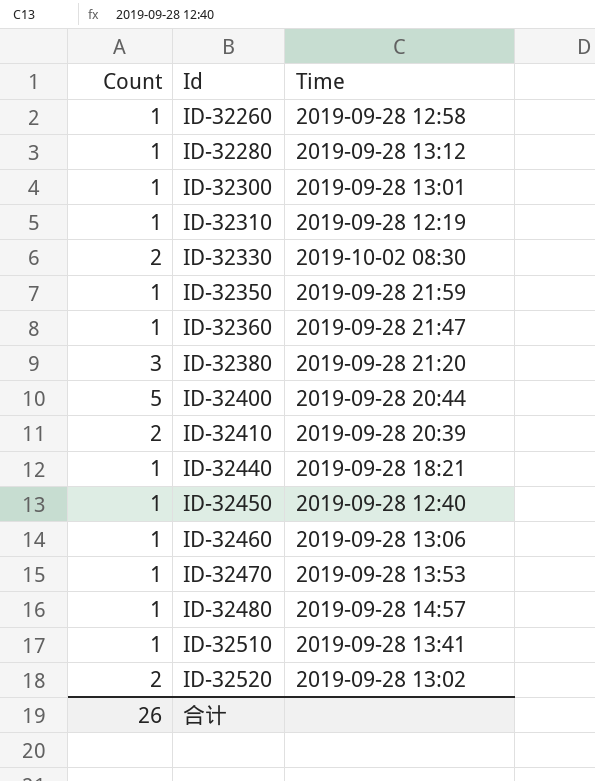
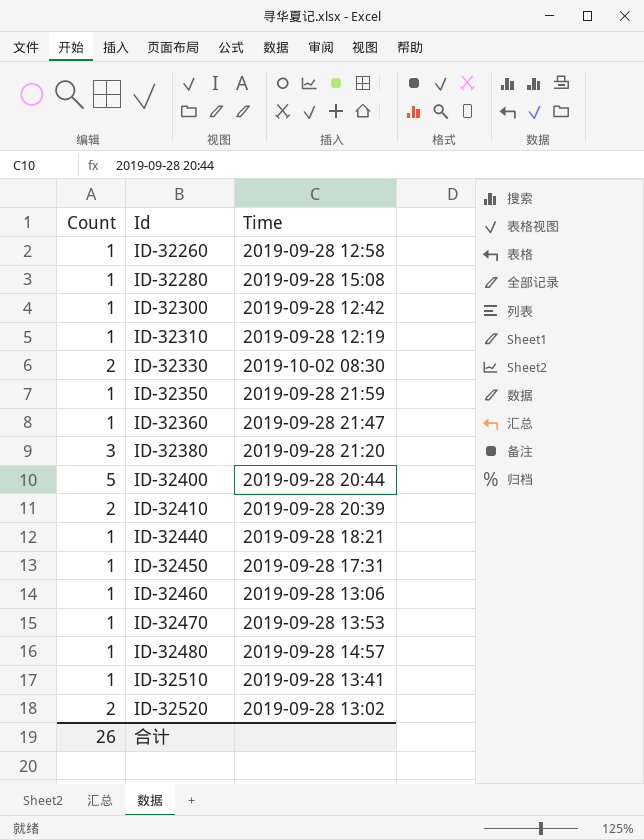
ID-32280 | Time: 2019-09-28 13:12 -> 2019-09-28 15:08
ID-32300 | Time: 2019-09-28 13:01 -> 2019-09-28 12:42
ID-32450 | Time: 2019-09-28 12:40 -> 2019-09-28 17:31

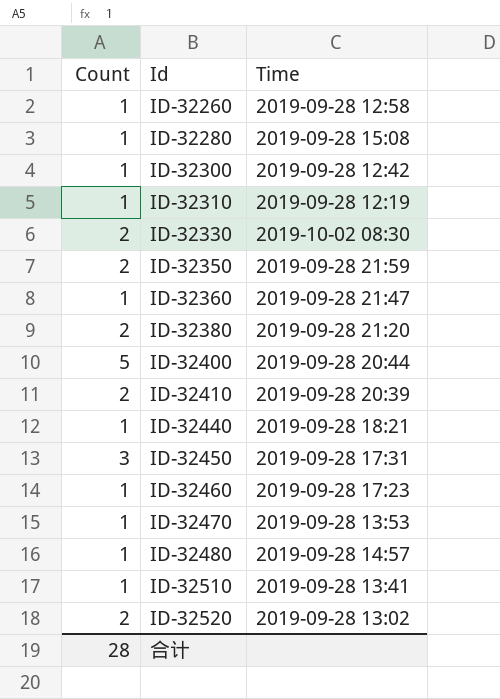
ID-32350 | Count: 1 -> 2
ID-32380 | Count: 3 -> 2
ID-32450 | Count: 1 -> 3
ID-32460 | Time: 2019-09-28 13:06 -> 2019-09-28 17:23
合计 | Count: 26 -> 28

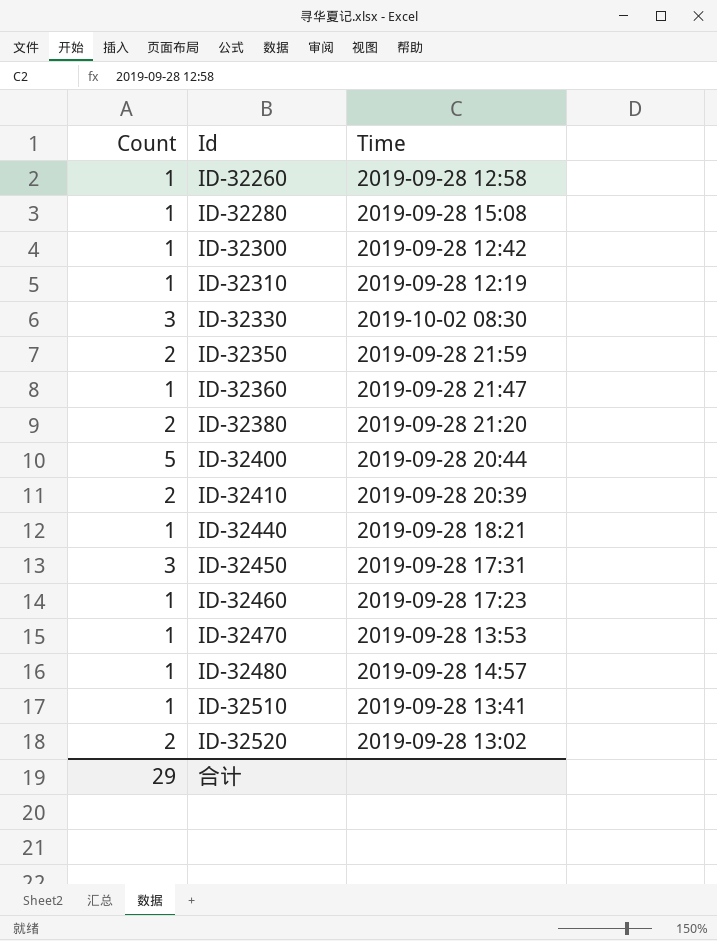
ID-32330 | Count: 2 -> 3
合计 | Count: 28 -> 29

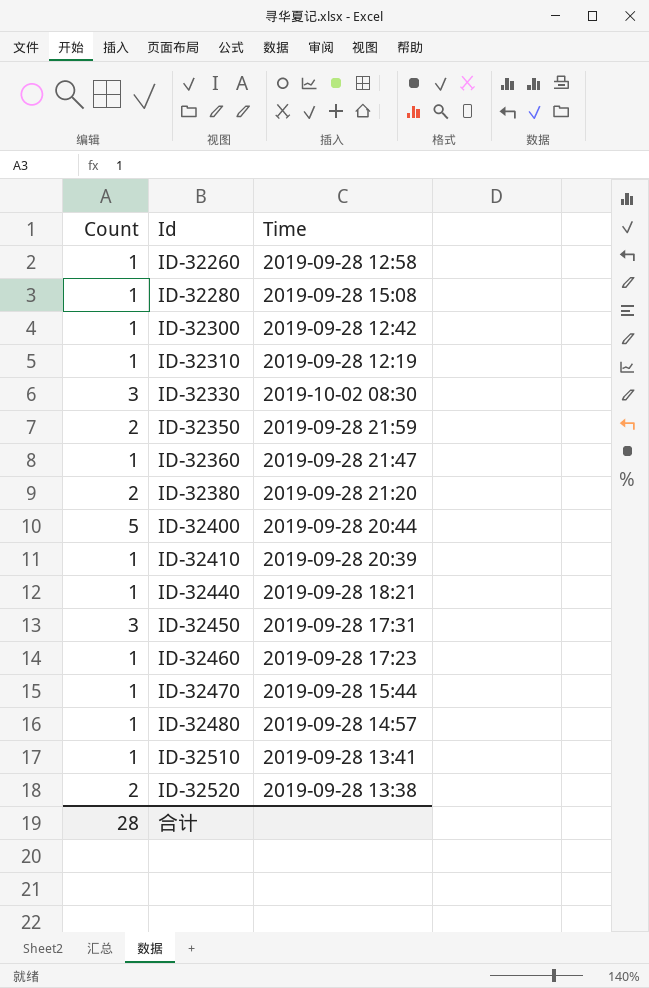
ID-32410 | Count: 2 -> 1
ID-32470 | Time: 2019-09-28 13:53 -> 2019-09-28 15:44
ID-32520 | Time: 2019-09-28 13:02 -> 2019-09-28 13:38
合计 | Count: 29 -> 28

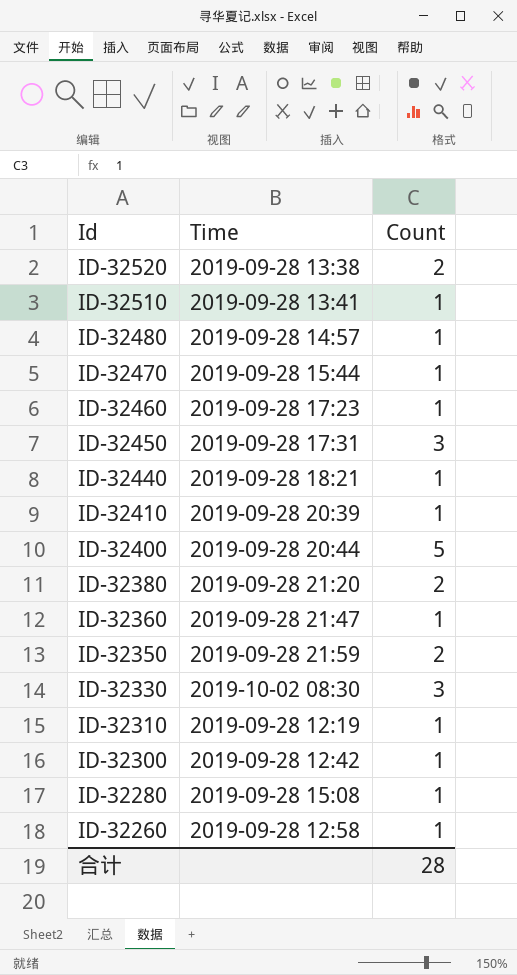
row order: Id ascending -> Id descending
column Count | position: 1 -> 3

